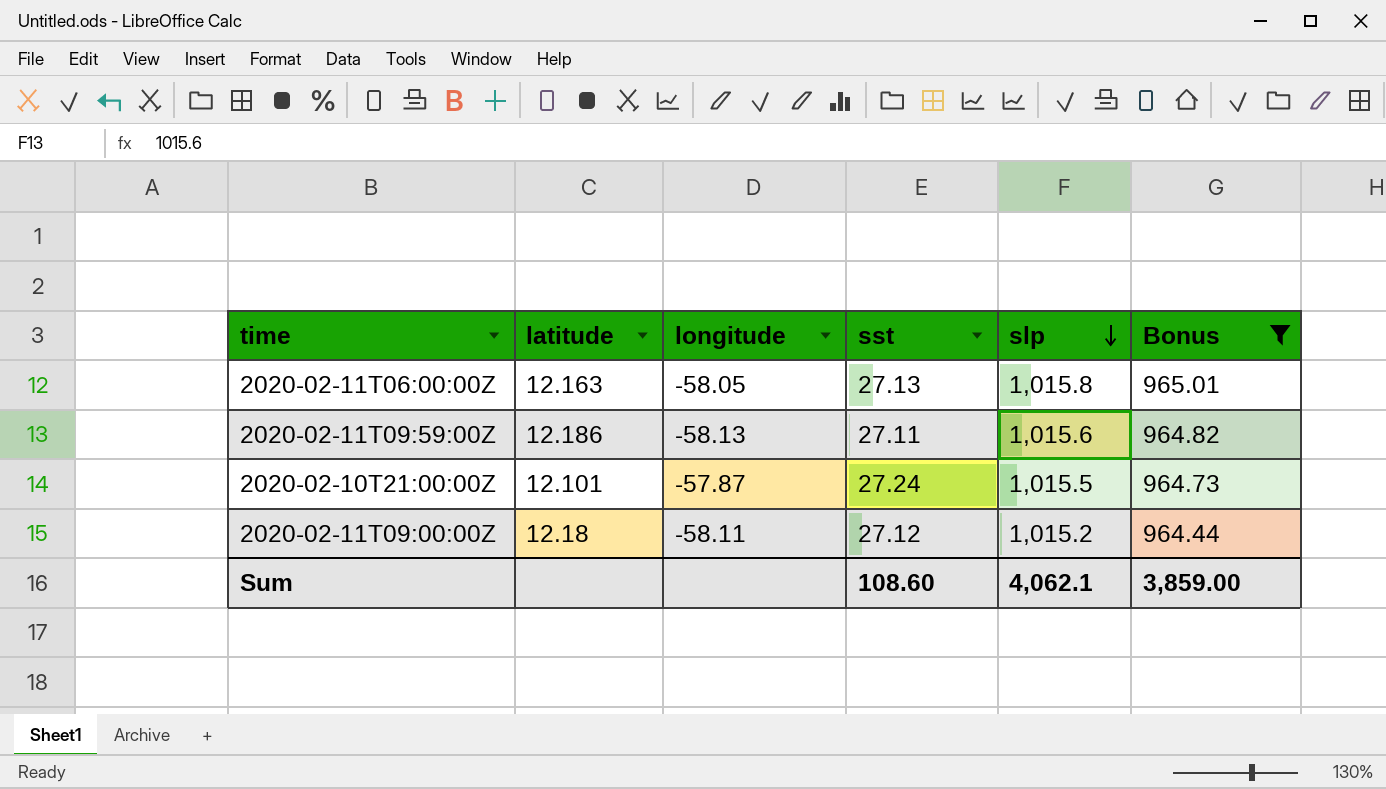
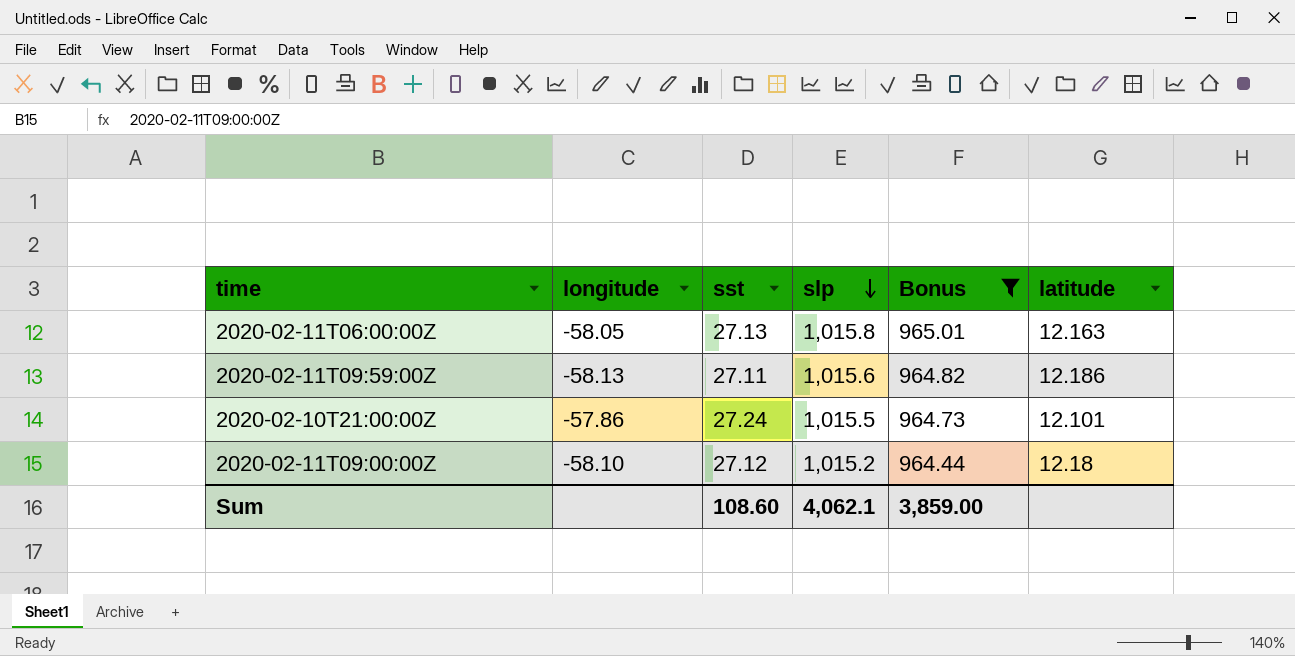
column latitude | position: 2 -> 6
2020-02-10T21:00:00Z | longitude: -57.87 -> -57.86
2020-02-11T09:00:00Z | longitude: -58.11 -> -58.10

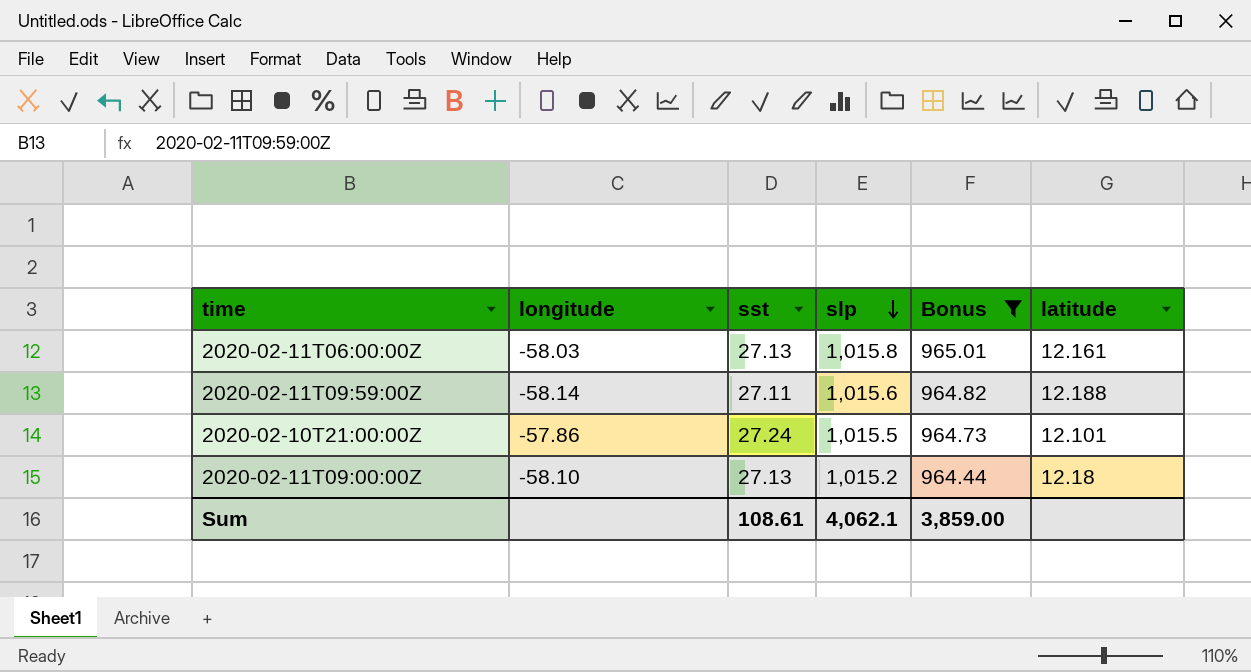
2020-02-11T06:00:00Z | longitude: -58.05 -> -58.03
2020-02-11T06:00:00Z | latitude: 12.163 -> 12.161
2020-02-11T09:59:00Z | longitude: -58.13 -> -58.14
2020-02-11T09:59:00Z | latitude: 12.186 -> 12.188
2020-02-11T09:00:00Z | sst: 27.12 -> 27.13
Sum | sst: 108.60 -> 108.61

